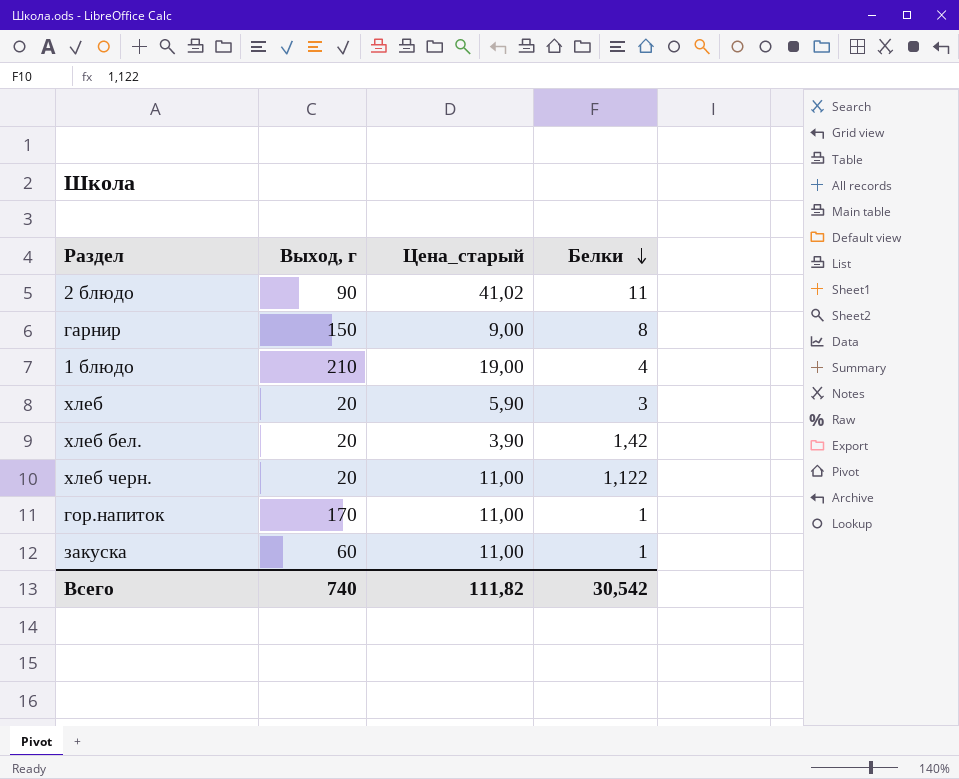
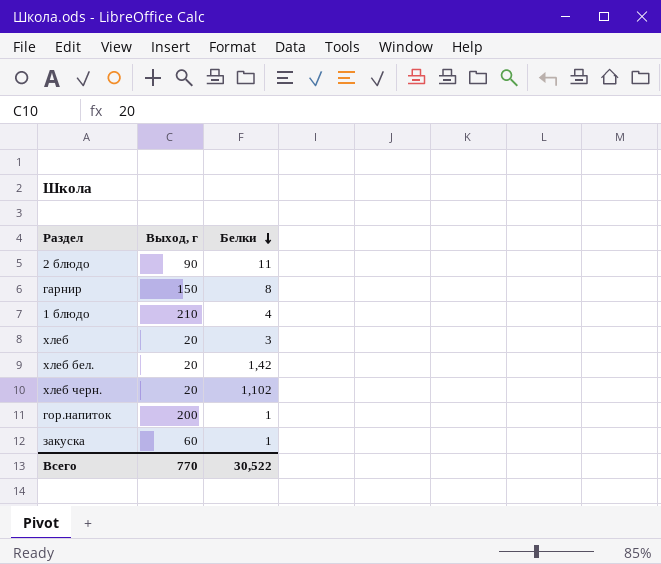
column Цена_старый | position: 3 -> none
хлеб черн. | Белки: 1,122 -> 1,102
гор.напиток | Выход, г: 170 -> 200
Всего | Выход, г: 740 -> 770
Всего | Белки: 30,542 -> 30,522

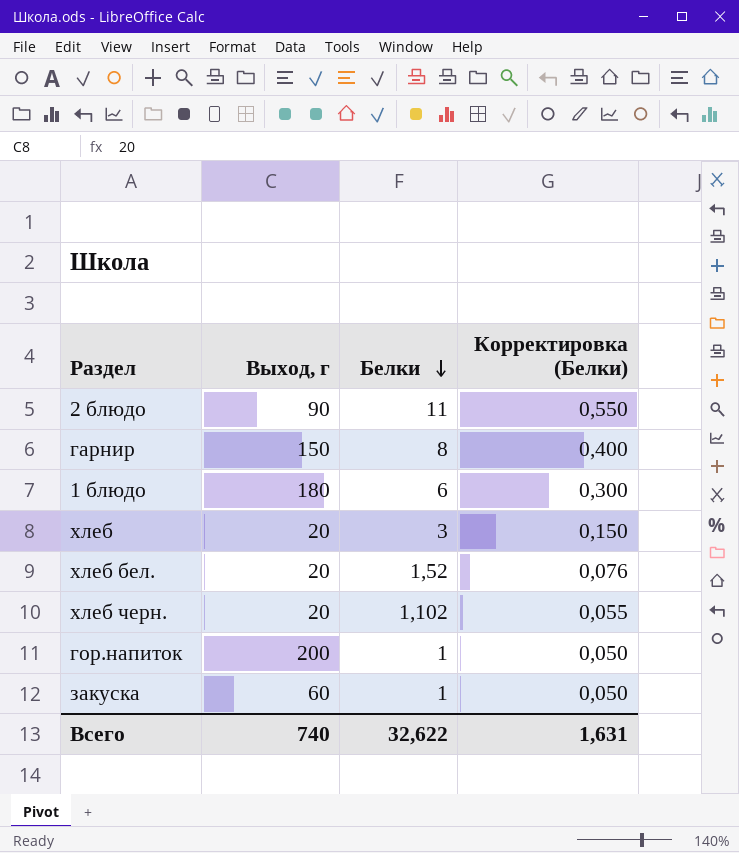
column Корректировка (Белки) | formula: none -> [Белки] * 0,05
1 блюдо | Выход, г: 210 -> 180
1 блюдо | Белки: 4 -> 6
хлеб бел. | Белки: 1,42 -> 1,52
Всего | Выход, г: 770 -> 740
Всего | Белки: 30,522 -> 32,622

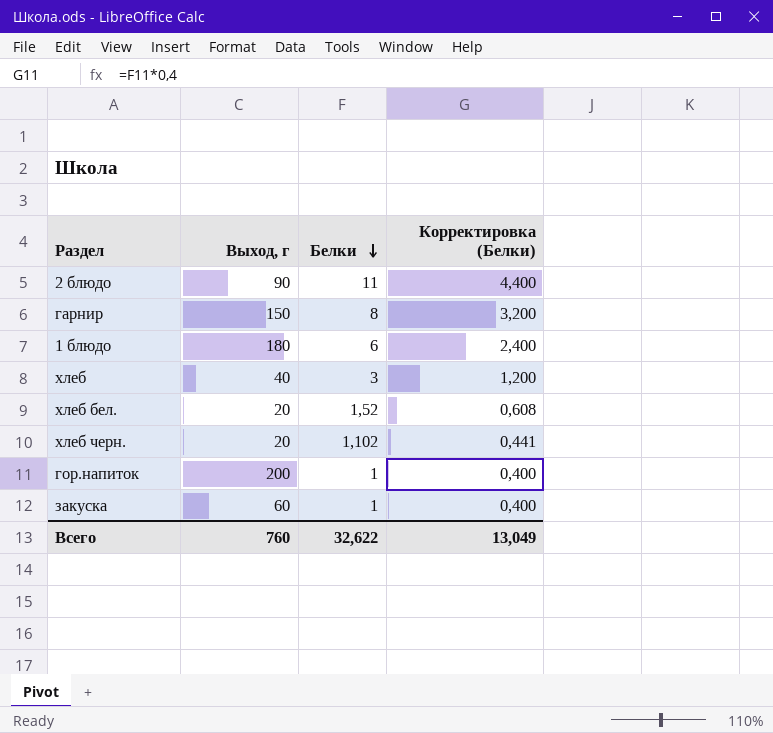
column Корректировка (Белки) | formula: [Белки] * 0,05 -> [Белки] * 0,4
хлеб | Выход, г: 20 -> 40
Всего | Выход, г: 740 -> 760
Всего | Корректировка (Белки): 1,631 -> 13,049

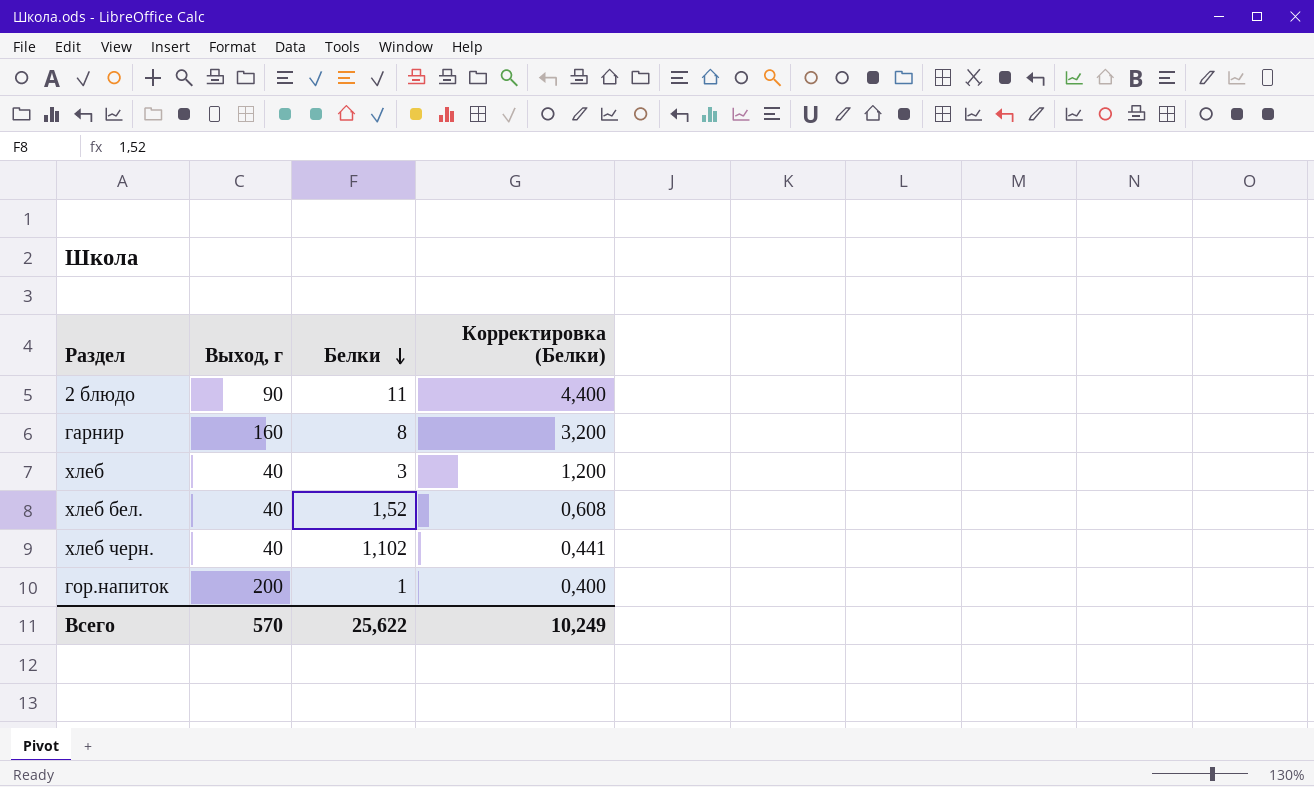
row 1 блюдо: 180 | 6 | 2,400 -> none
row закуска: 60 | 1 | 0,400 -> none
гарнир | Выход, г: 150 -> 160
хлеб бел. | Выход, г: 20 -> 40
хлеб черн. | Выход, г: 20 -> 40
Всего | Выход, г: 760 -> 570
Всего | Белки: 32,622 -> 25,622
Всего | Корректировка (Белки): 13,049 -> 10,249

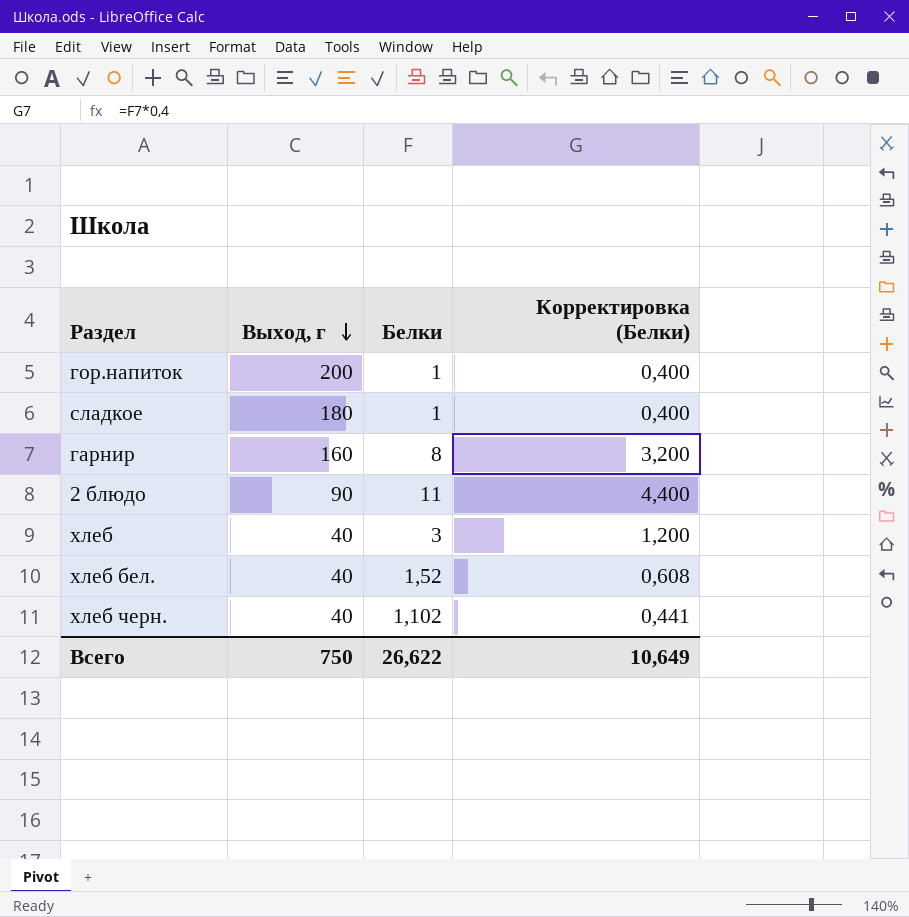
row order: Белки descending -> Выход, г descending
row сладкое: none -> 180 | 1 | 0,400
Всего | Выход, г: 570 -> 750
Всего | Белки: 25,622 -> 26,622
Всего | Корректировка (Белки): 10,249 -> 10,649

